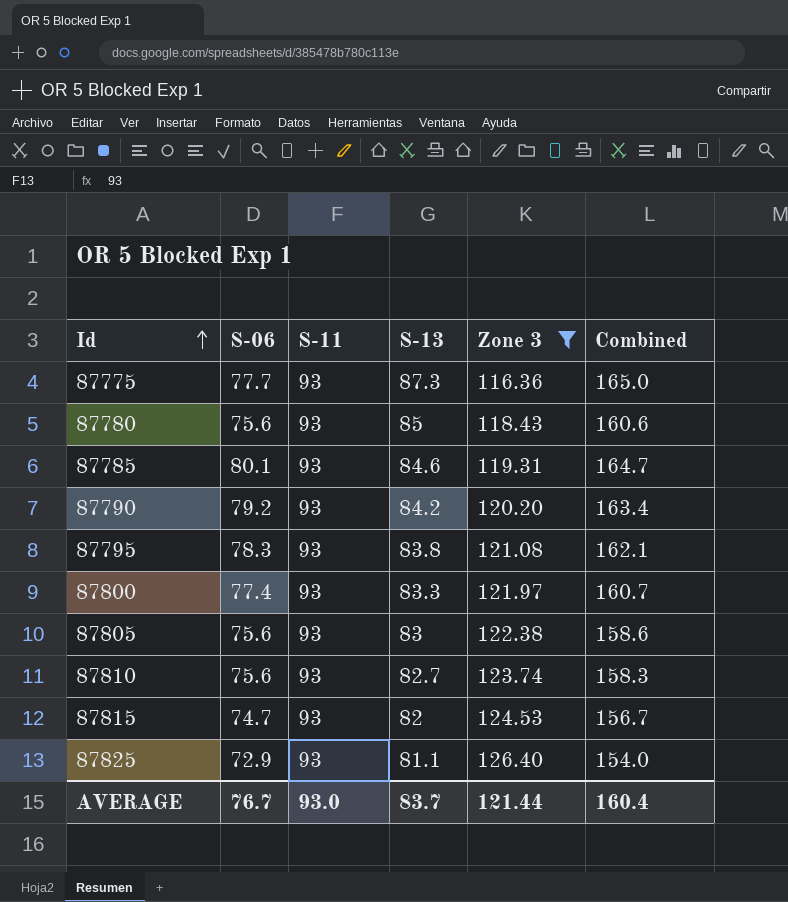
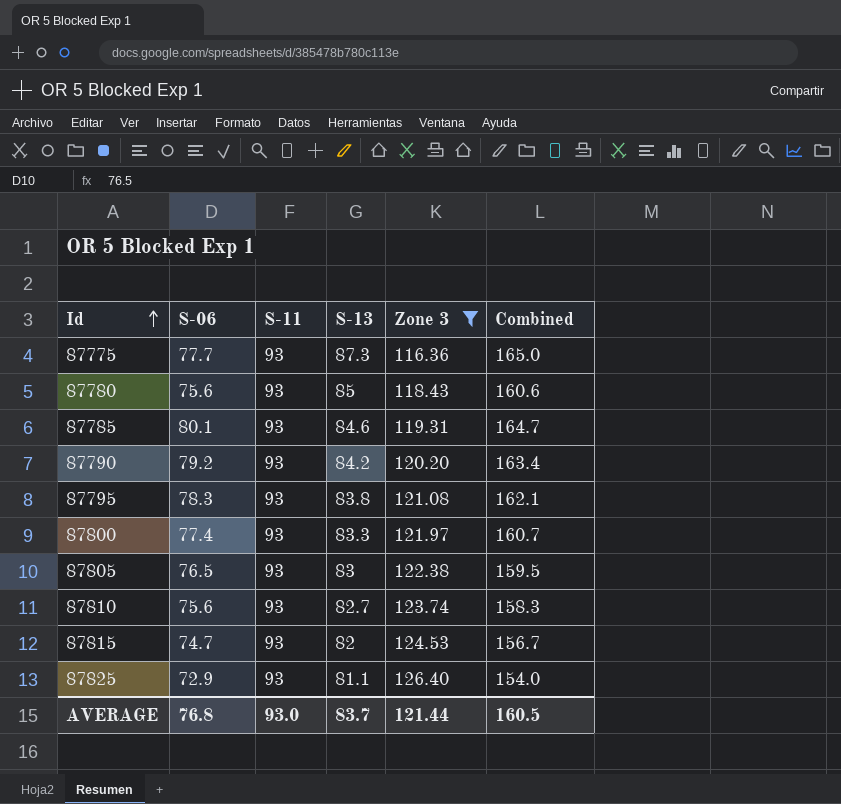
87805 | S-06: 75.6 -> 76.5
87805 | Combined: 158.6 -> 159.5
AVERAGE | S-06: 76.7 -> 76.8
AVERAGE | Combined: 160.4 -> 160.5

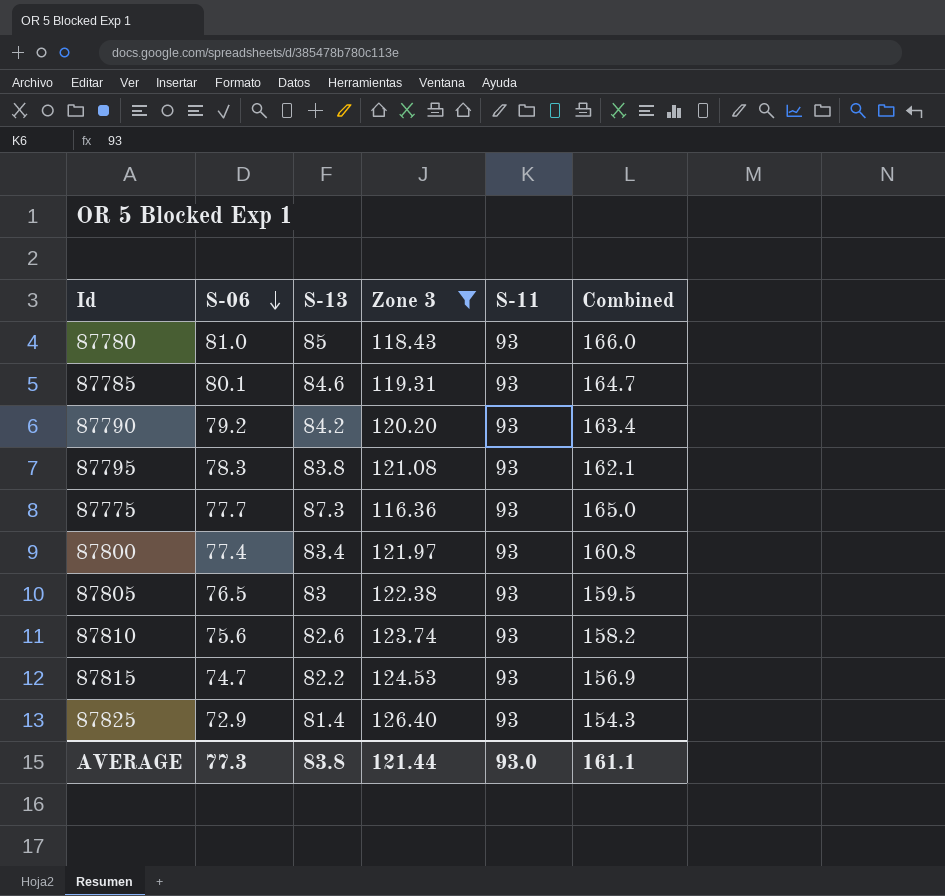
row order: Id ascending -> S-06 descending
column S-11 | position: 3 -> 5
87780 | S-06: 75.6 -> 81.0
87780 | Combined: 160.6 -> 166.0
87800 | S-13: 83.3 -> 83.4
87800 | Combined: 160.7 -> 160.8
87810 | S-13: 82.7 -> 82.6
87810 | Combined: 158.3 -> 158.2
87815 | S-13: 82 -> 82.2
87815 | Combined: 156.7 -> 156.9
87825 | S-13: 81.1 -> 81.4
87825 | Combined: 154.0 -> 154.3
AVERAGE | S-06: 76.8 -> 77.3
AVERAGE | S-13: 83.7 -> 83.8
AVERAGE | Combined: 160.5 -> 161.1

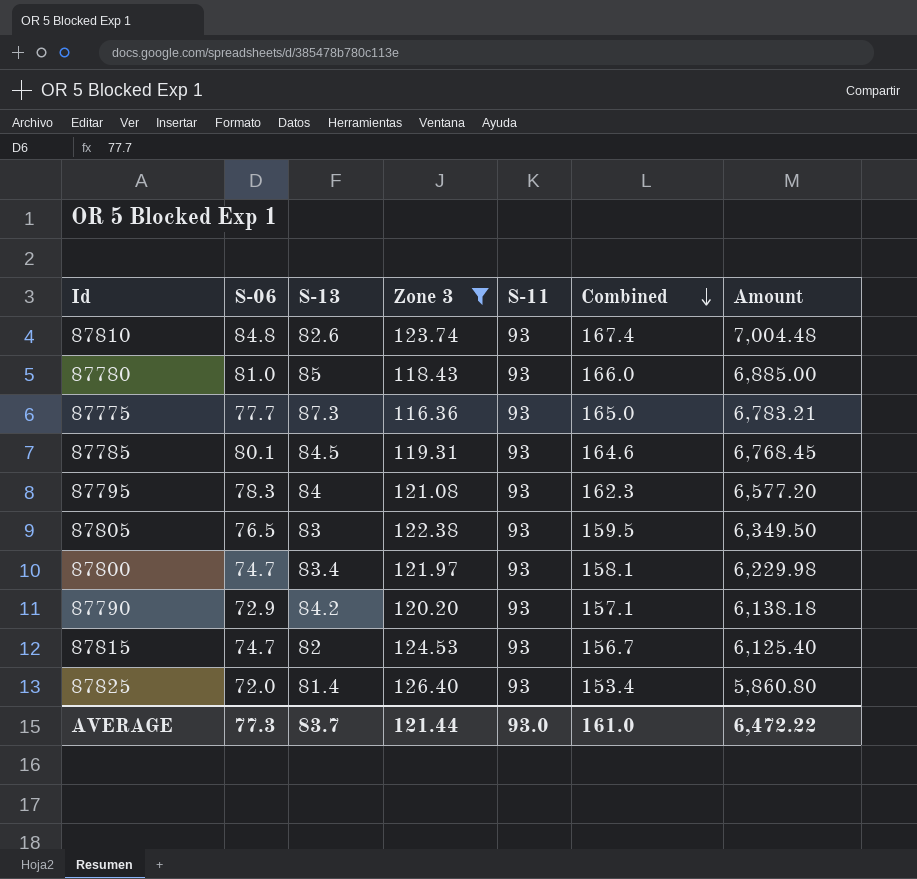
row order: S-06 descending -> Combined descending
column Amount | formula: none -> [S-06] * [S-13]
87810 | S-06: 75.6 -> 84.8
87810 | Combined: 158.2 -> 167.4
87785 | S-13: 84.6 -> 84.5
87785 | Combined: 164.7 -> 164.6
87795 | S-13: 83.8 -> 84
87795 | Combined: 162.1 -> 162.3
87800 | S-06: 77.4 -> 74.7
87800 | Combined: 160.8 -> 158.1
87790 | S-06: 79.2 -> 72.9
87790 | Combined: 163.4 -> 157.1
87815 | S-13: 82.2 -> 82
87815 | Combined: 156.9 -> 156.7
87825 | S-06: 72.9 -> 72.0
87825 | Combined: 154.3 -> 153.4
AVERAGE | S-13: 83.8 -> 83.7
AVERAGE | Combined: 161.1 -> 161.0

